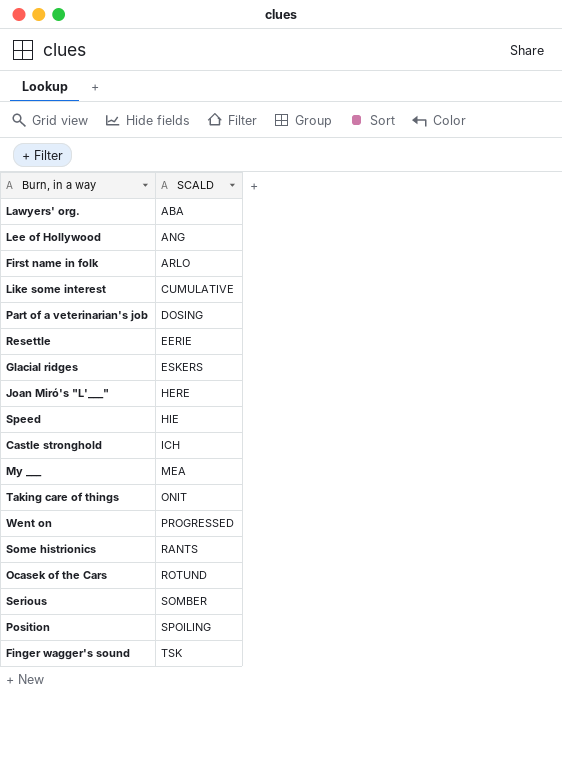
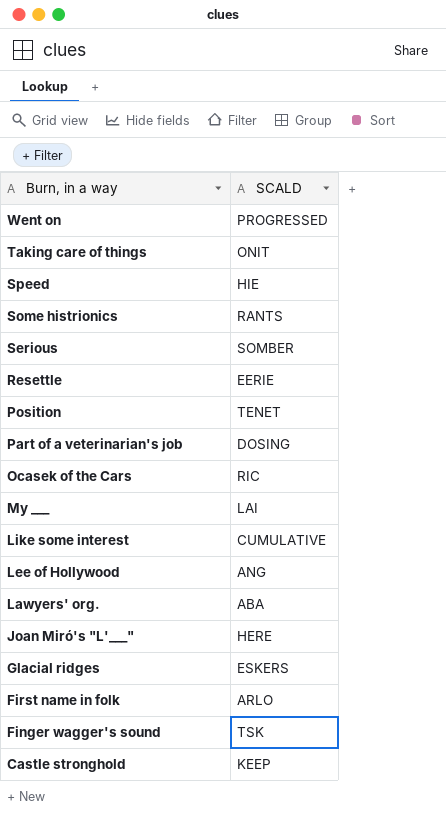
row order: SCALD ascending -> Burn, in a way descending
Position | SCALD: SPOILING -> TENET
Ocasek of the Cars | SCALD: ROTUND -> RIC
My ___ | SCALD: MEA -> LAI
Castle stronghold | SCALD: ICH -> KEEP

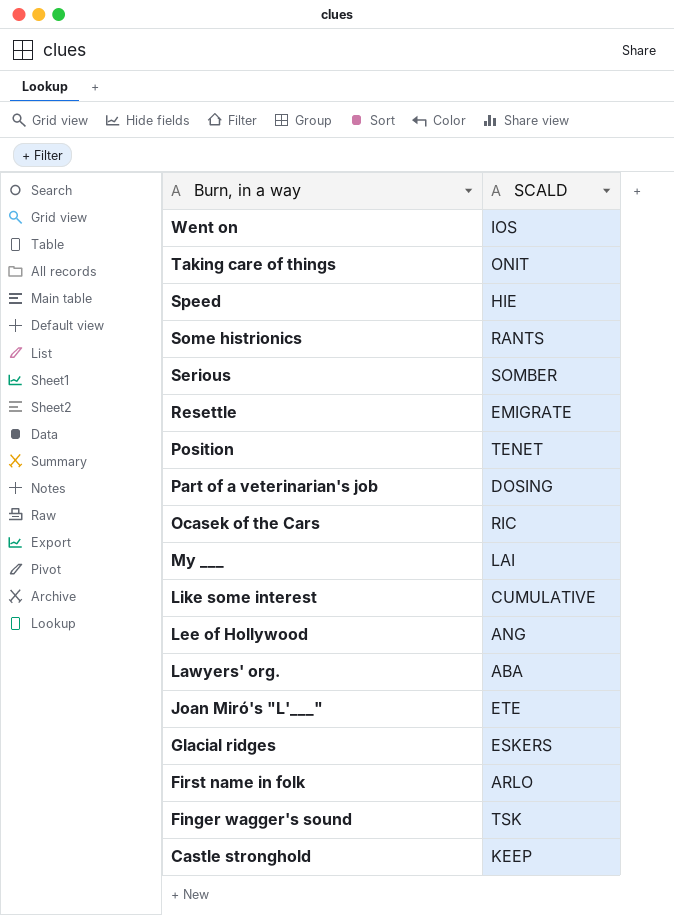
Went on | SCALD: PROGRESSED -> IOS
Resettle | SCALD: EERIE -> EMIGRATE
Joan Miró's "L'___" | SCALD: HERE -> ETE

